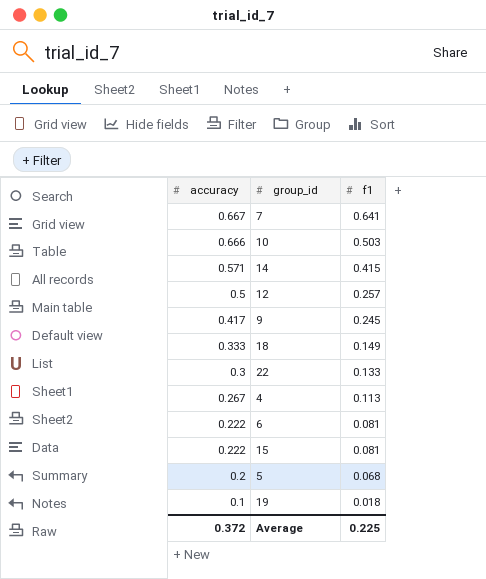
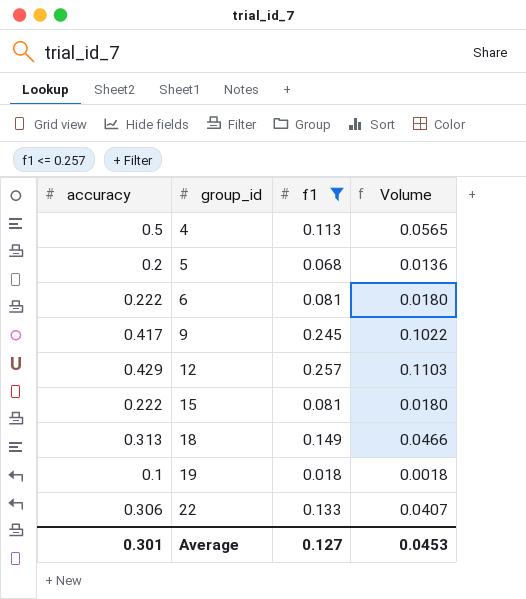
filter: none -> f1 <= 0.257
row order: accuracy descending -> group_id ascending
column Volume | formula: none -> [accuracy] * [f1]
4 | accuracy: 0.267 -> 0.5
12 | accuracy: 0.5 -> 0.429
18 | accuracy: 0.333 -> 0.313
22 | accuracy: 0.3 -> 0.306
Average | accuracy: 0.372 -> 0.301
Average | f1: 0.225 -> 0.127

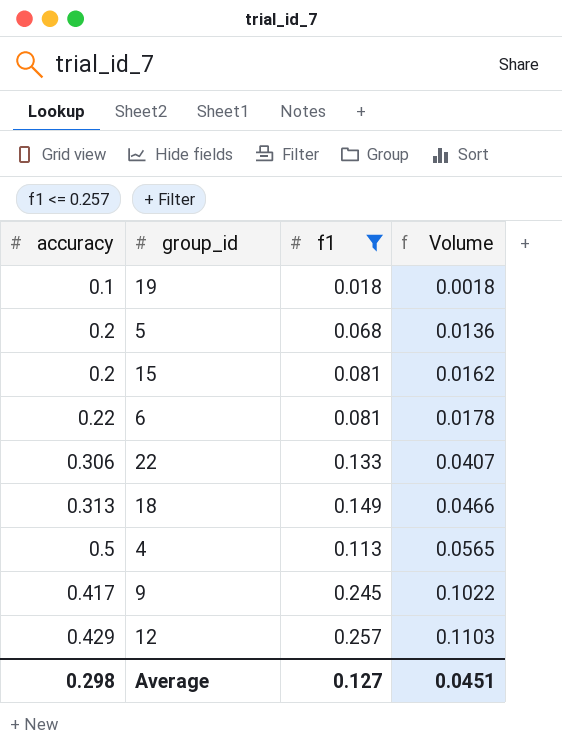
row order: group_id ascending -> Volume ascending
15 | accuracy: 0.222 -> 0.2
15 | Volume: 0.0180 -> 0.0162
6 | accuracy: 0.222 -> 0.22
6 | Volume: 0.0180 -> 0.0178
Average | accuracy: 0.301 -> 0.298
Average | Volume: 0.0453 -> 0.0451

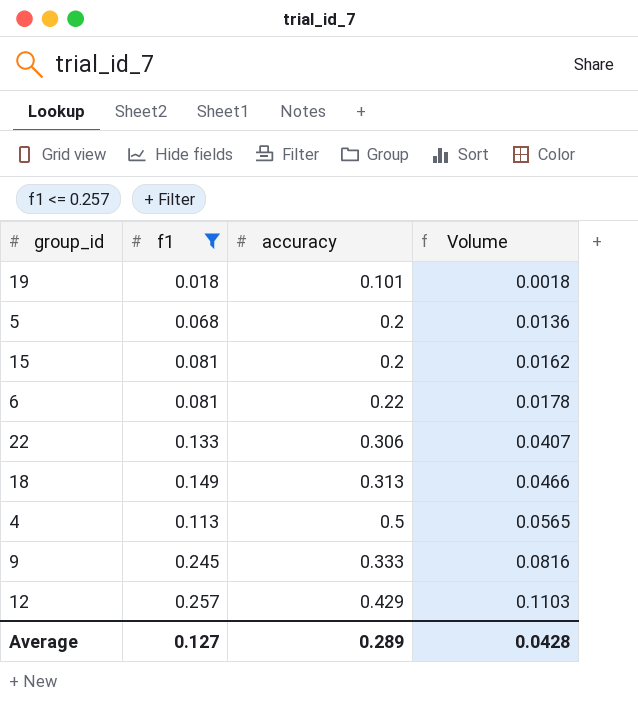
column accuracy | position: 1 -> 3
19 | accuracy: 0.1 -> 0.101
9 | accuracy: 0.417 -> 0.333
9 | Volume: 0.1022 -> 0.0816
Average | accuracy: 0.298 -> 0.289
Average | Volume: 0.0451 -> 0.0428

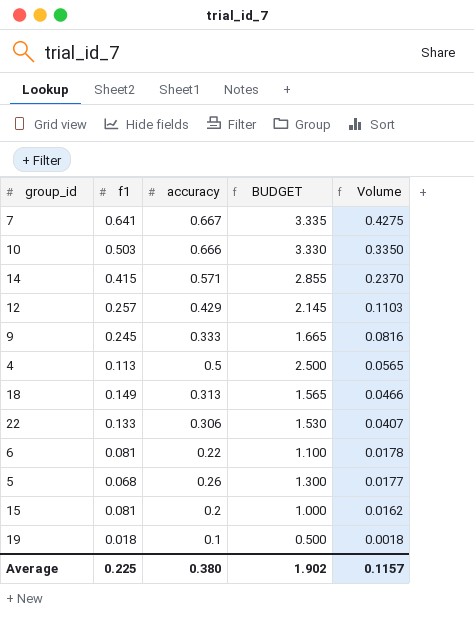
filter: f1 <= 0.257 -> none
row order: Volume ascending -> Volume descending
column BUDGET | formula: none -> [accuracy] * 5
5 | accuracy: 0.2 -> 0.26
5 | Volume: 0.0136 -> 0.0177
19 | accuracy: 0.101 -> 0.1
Average | f1: 0.127 -> 0.225
Average | accuracy: 0.289 -> 0.380
Average | Volume: 0.0428 -> 0.1157

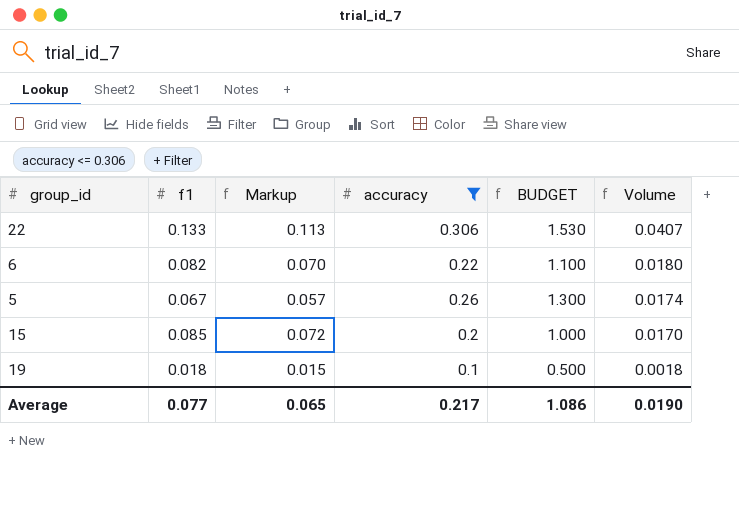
filter: none -> accuracy <= 0.306
column Markup | formula: none -> [f1] * 0.85
6 | f1: 0.081 -> 0.082
6 | Volume: 0.0178 -> 0.0180
5 | f1: 0.068 -> 0.067
5 | Volume: 0.0177 -> 0.0174
15 | f1: 0.081 -> 0.085
15 | Volume: 0.0162 -> 0.0170
Average | f1: 0.225 -> 0.077
Average | accuracy: 0.380 -> 0.217
Average | BUDGET: 1.902 -> 1.086
Average | Volume: 0.1157 -> 0.0190

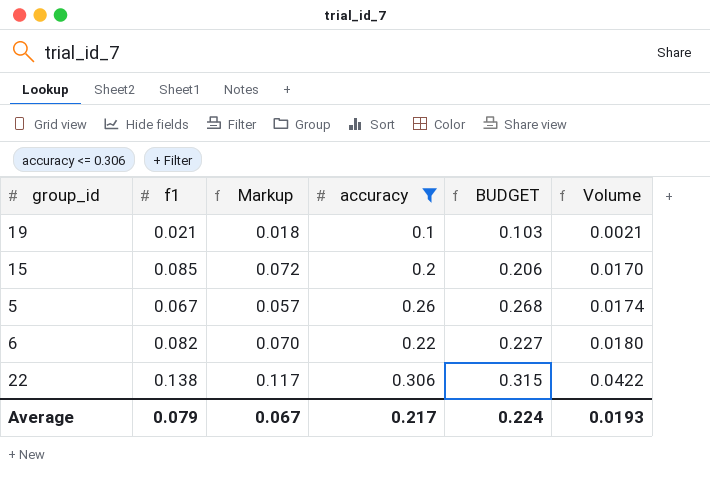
row order: Volume descending -> Volume ascending
column BUDGET | formula: [accuracy] * 5 -> [accuracy] * 1.03
19 | f1: 0.018 -> 0.021
19 | Markup: 0.015 -> 0.018
19 | Volume: 0.0018 -> 0.0021
22 | f1: 0.133 -> 0.138
22 | Markup: 0.113 -> 0.117
22 | Volume: 0.0407 -> 0.0422
Average | f1: 0.077 -> 0.079
Average | Markup: 0.065 -> 0.067
Average | BUDGET: 1.086 -> 0.224
Average | Volume: 0.0190 -> 0.0193

